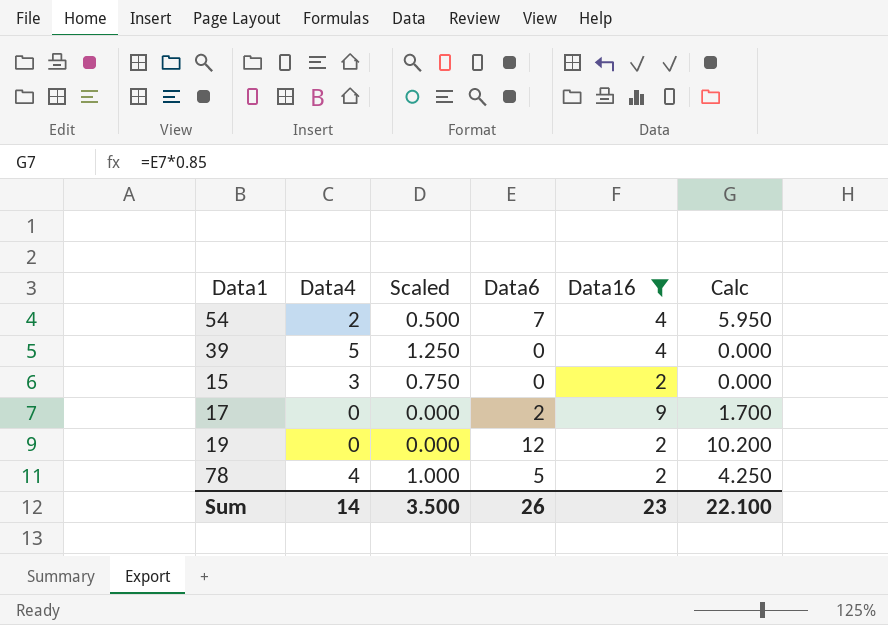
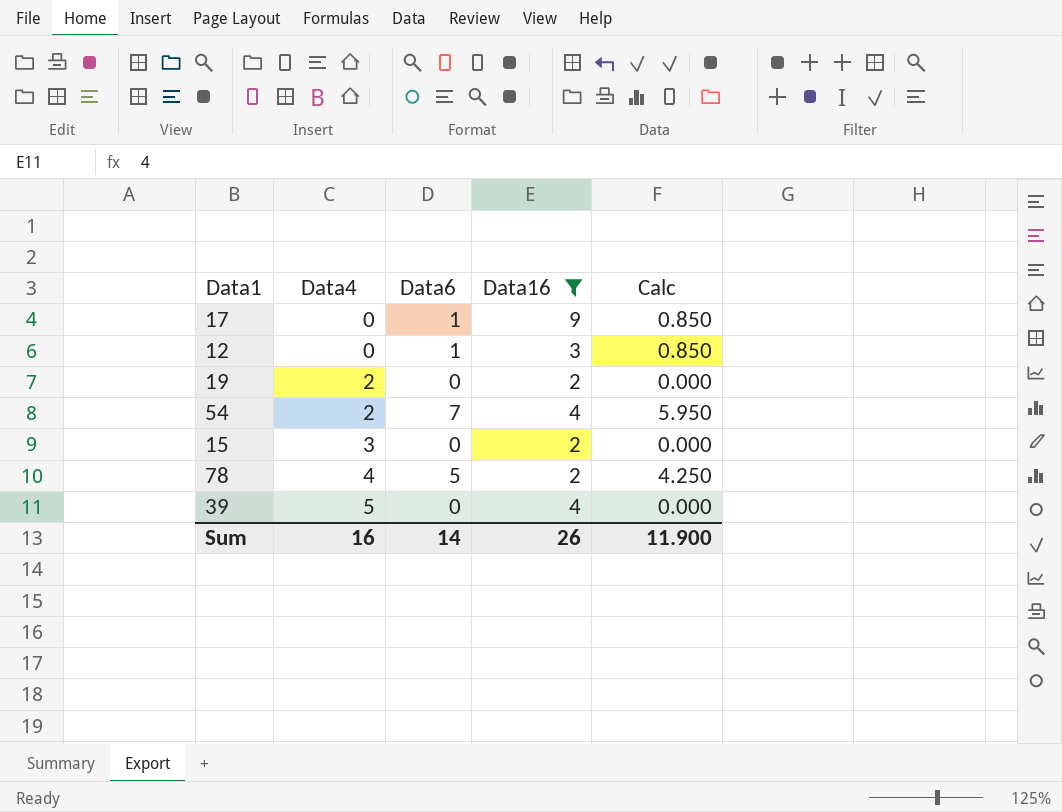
row order: none -> Data4 ascending
column Scaled | formula: [Data4] * 0.25 -> none
17 | Data6: 2 -> 1
17 | Calc: 1.700 -> 0.850
row 12: none -> 0 | 1 | 3 | 0.850
19 | Data4: 0 -> 2
19 | Data6: 12 -> 0
19 | Calc: 10.200 -> 0.000
Sum | Data4: 14 -> 16
Sum | Data6: 26 -> 14
Sum | Data16: 23 -> 26
Sum | Calc: 22.100 -> 11.900

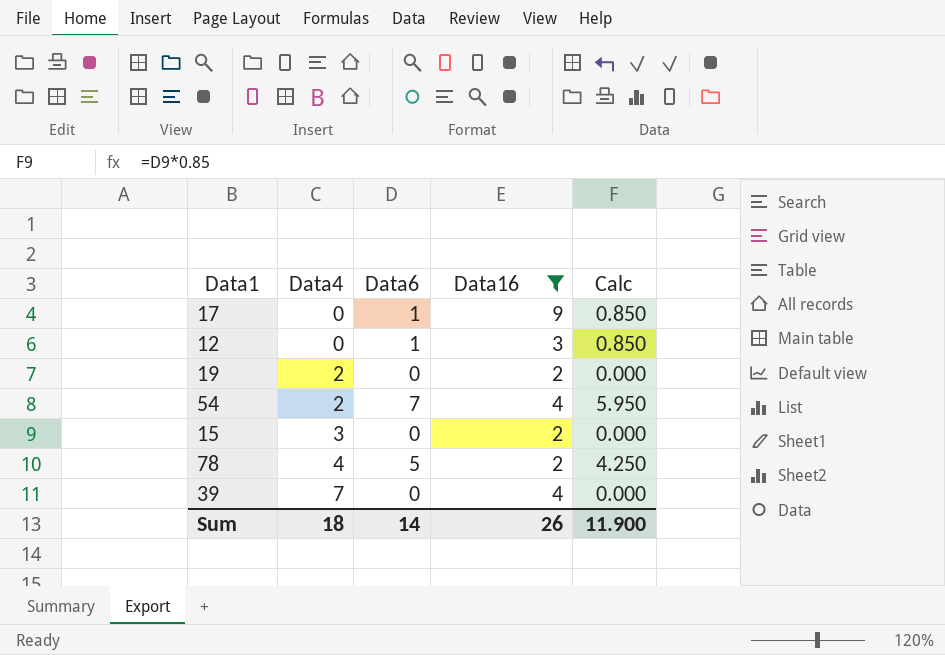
39 | Data4: 5 -> 7
Sum | Data4: 16 -> 18

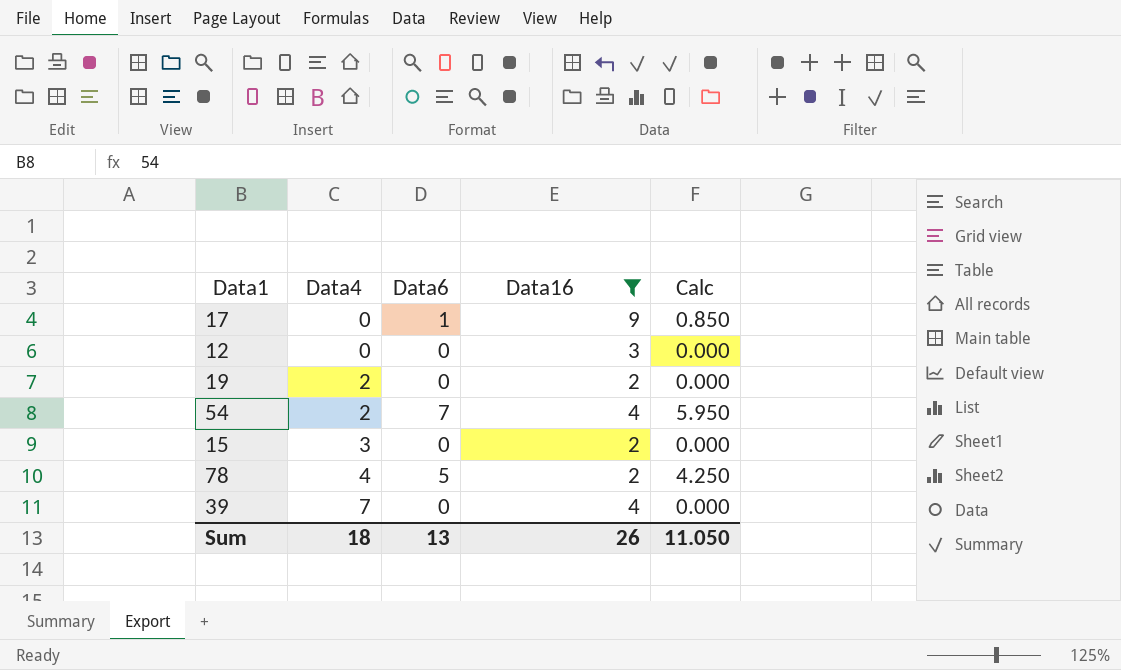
12 | Data6: 1 -> 0
12 | Calc: 0.850 -> 0.000
Sum | Data6: 14 -> 13
Sum | Calc: 11.900 -> 11.050

